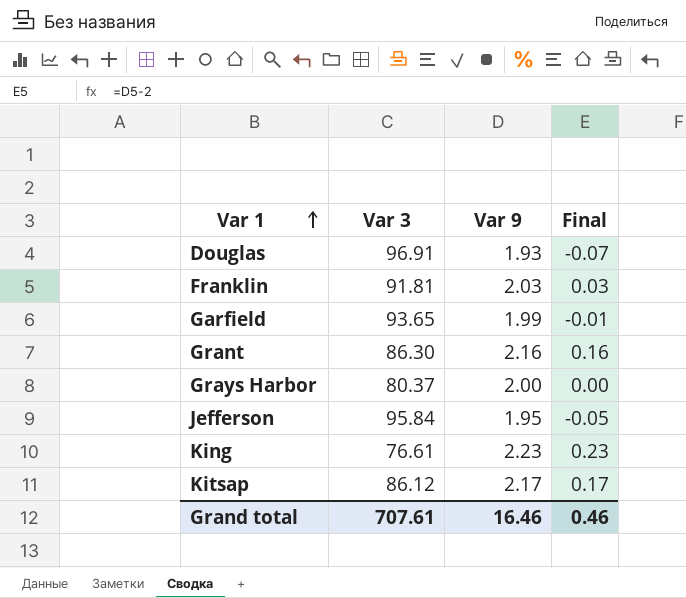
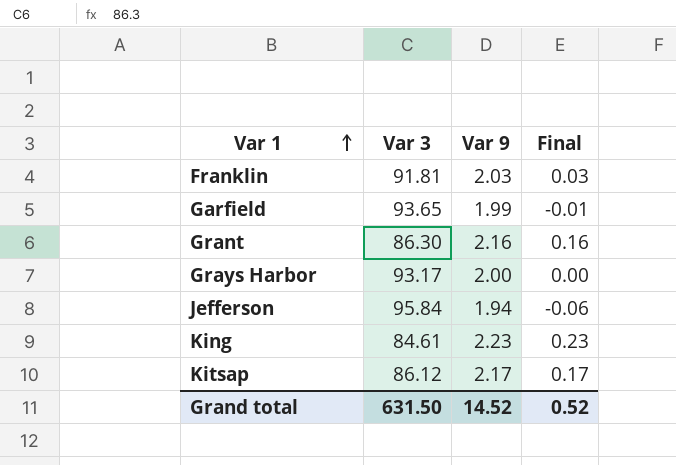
row Douglas: 96.91 | 1.93 | -0.07 -> none
Grays Harbor | Var 3: 80.37 -> 93.17
Jefferson | Var 9: 1.95 -> 1.94
Jefferson | Final: -0.05 -> -0.06
King | Var 3: 76.61 -> 84.61
Grand total | Var 3: 707.61 -> 631.50
Grand total | Var 9: 16.46 -> 14.52
Grand total | Final: 0.46 -> 0.52

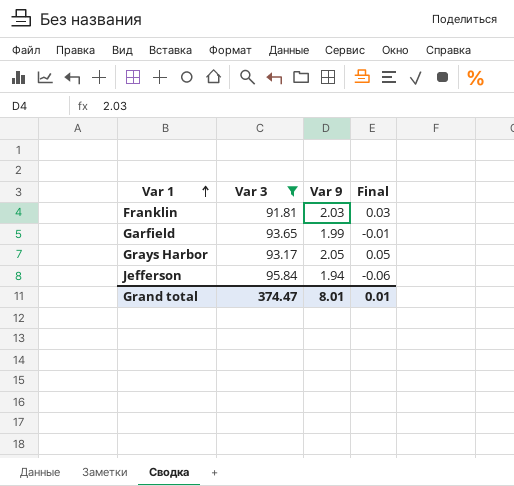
filter: none -> Var 3 >= 91.81
Grays Harbor | Var 9: 2.00 -> 2.05
Grays Harbor | Final: 0.00 -> 0.05
Grand total | Var 3: 631.50 -> 374.47
Grand total | Var 9: 14.52 -> 8.01
Grand total | Final: 0.52 -> 0.01

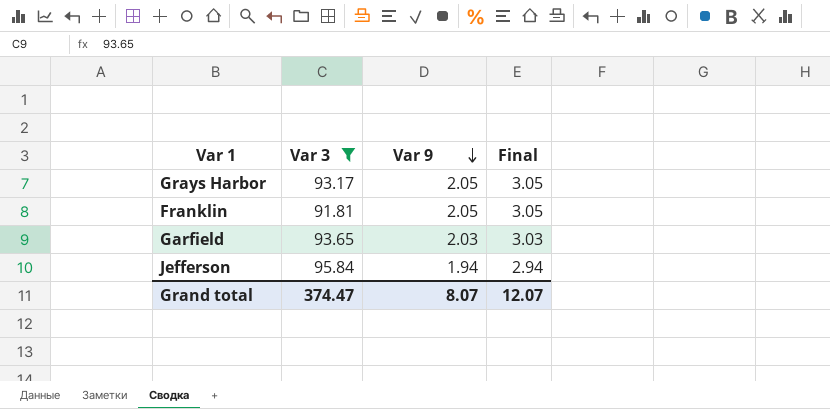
row order: Var 1 ascending -> Var 9 descending
column Final | formula: [Var 9] - 2 -> [Var 9] + 1
Franklin | Var 9: 2.03 -> 2.05
Garfield | Var 9: 1.99 -> 2.03
Grand total | Var 9: 8.01 -> 8.07
Grand total | Final: 0.01 -> 12.07

